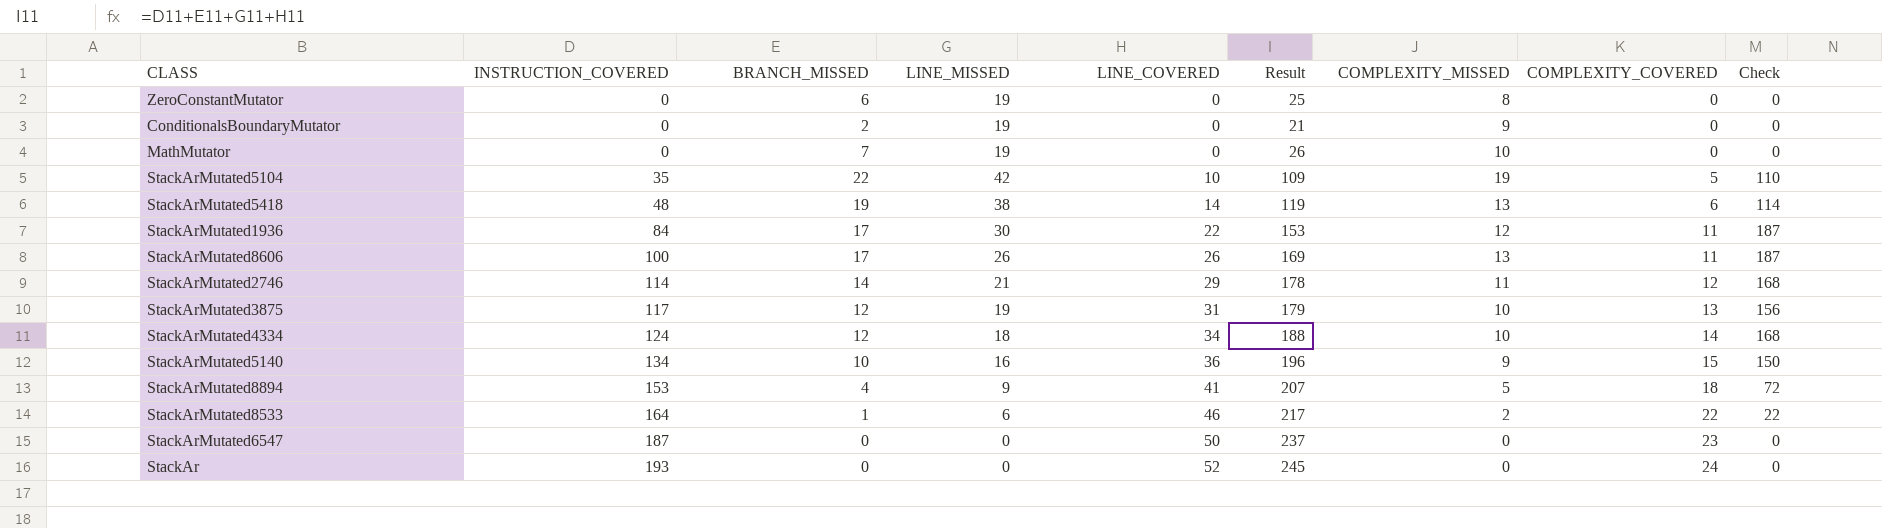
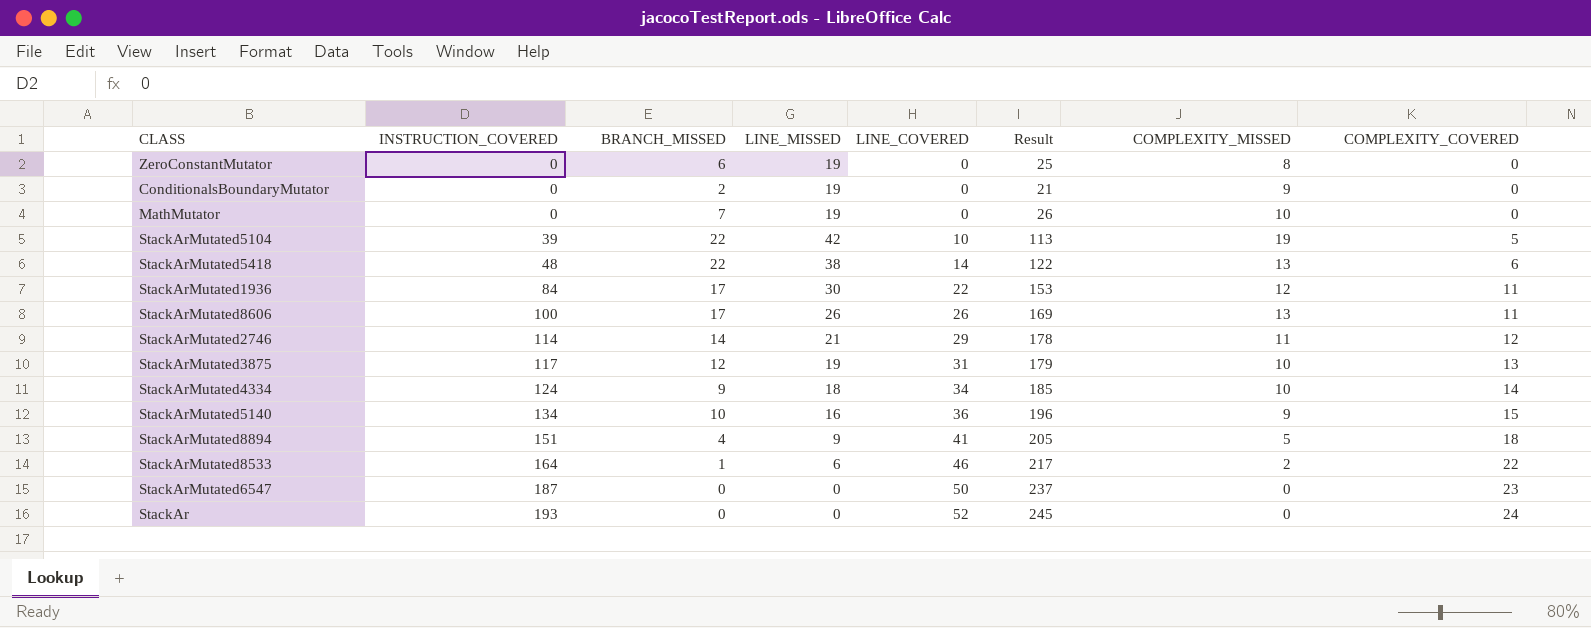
column Check | formula: [BRANCH_MISSED] * [COMPLEXITY_COVERED] -> none
StackArMutated5104 | INSTRUCTION_COVERED: 35 -> 39
StackArMutated5104 | Result: 109 -> 113
StackArMutated5418 | BRANCH_MISSED: 19 -> 22
StackArMutated5418 | Result: 119 -> 122
StackArMutated4334 | BRANCH_MISSED: 12 -> 9
StackArMutated4334 | Result: 188 -> 185
StackArMutated8894 | INSTRUCTION_COVERED: 153 -> 151
StackArMutated8894 | Result: 207 -> 205

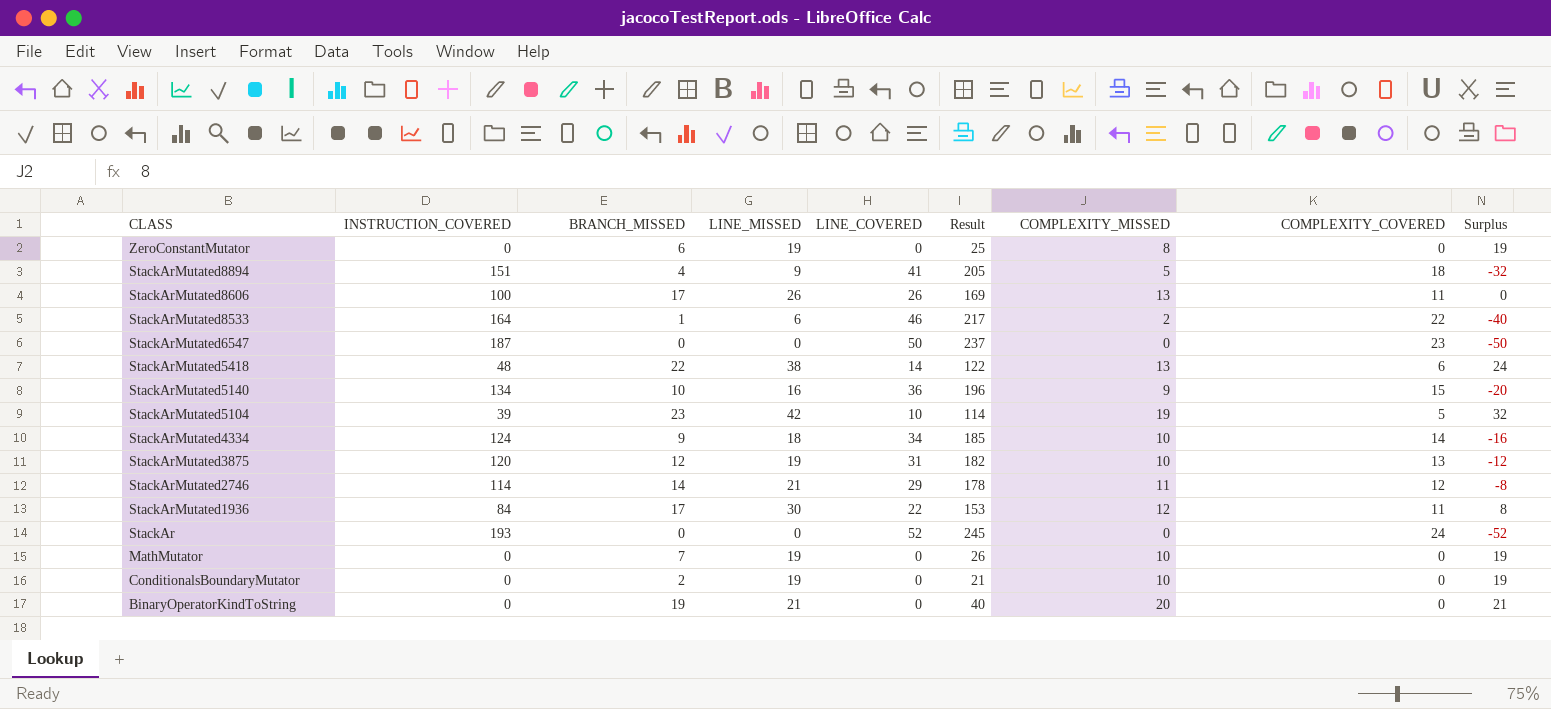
row order: INSTRUCTION_COVERED ascending -> CLASS descending
column Surplus | formula: none -> [LINE_MISSED] - [LINE_COVERED]
StackArMutated5104 | BRANCH_MISSED: 22 -> 23
StackArMutated5104 | Result: 113 -> 114
StackArMutated3875 | INSTRUCTION_COVERED: 117 -> 120
StackArMutated3875 | Result: 179 -> 182
ConditionalsBoundaryMutator | COMPLEXITY_MISSED: 9 -> 10
row BinaryOperatorKindToString: none -> 0 | 19 | 21 | 0 | 40 | 20 | 0 | 21

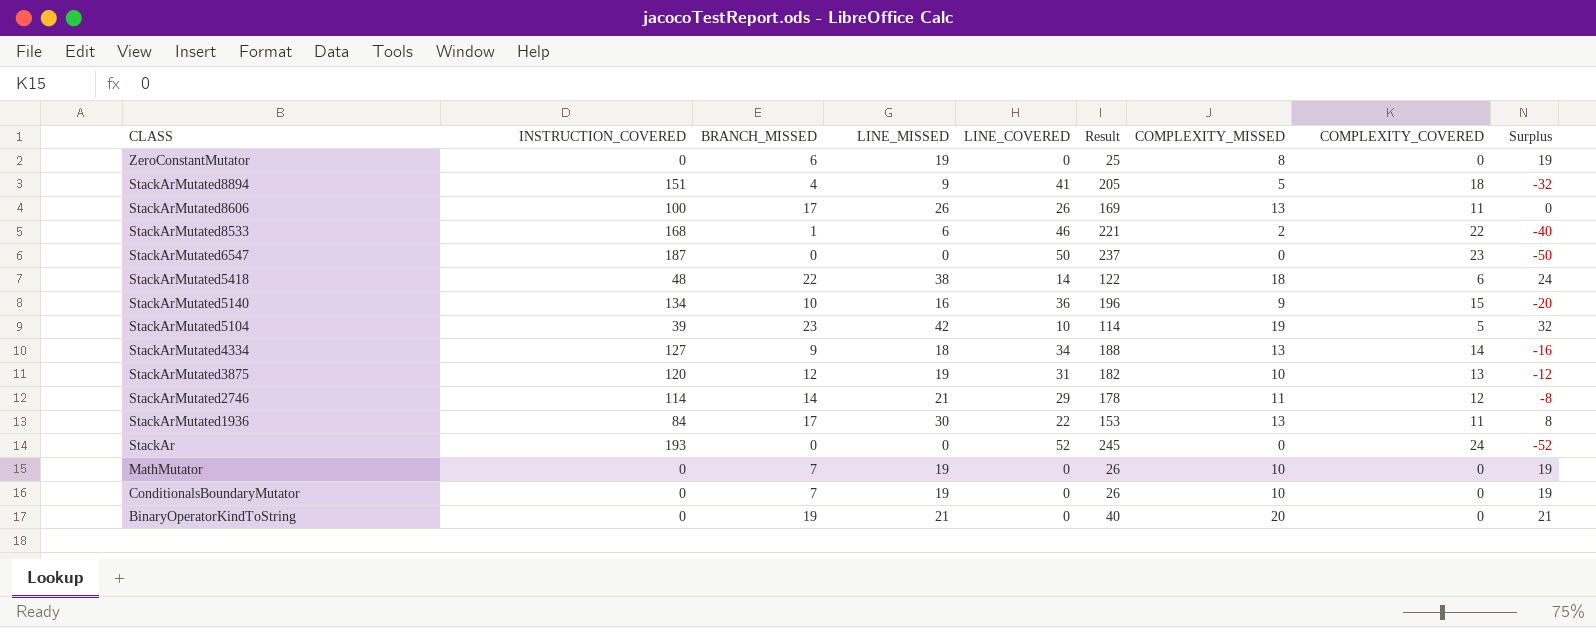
StackArMutated8533 | INSTRUCTION_COVERED: 164 -> 168
StackArMutated8533 | Result: 217 -> 221
StackArMutated5418 | COMPLEXITY_MISSED: 13 -> 18
StackArMutated4334 | INSTRUCTION_COVERED: 124 -> 127
StackArMutated4334 | Result: 185 -> 188
StackArMutated4334 | COMPLEXITY_MISSED: 10 -> 13
StackArMutated1936 | COMPLEXITY_MISSED: 12 -> 13
ConditionalsBoundaryMutator | BRANCH_MISSED: 2 -> 7
ConditionalsBoundaryMutator | Result: 21 -> 26

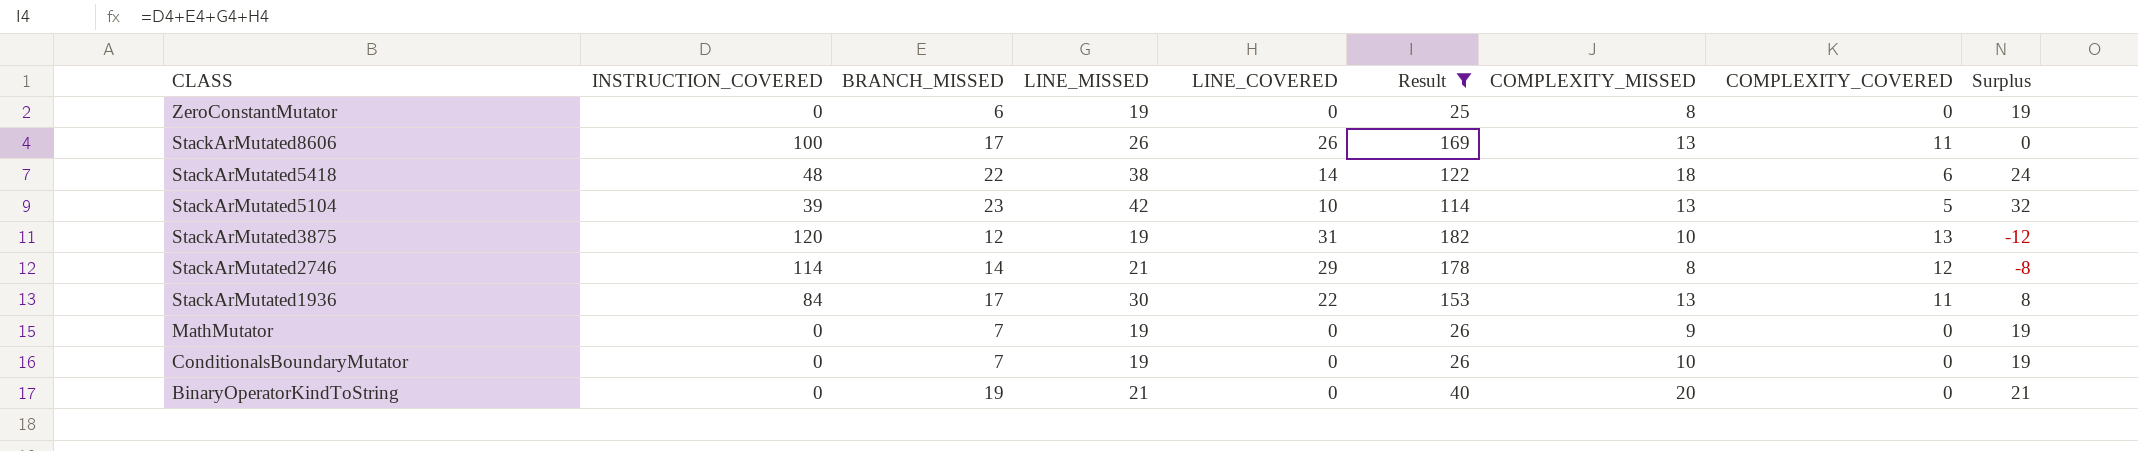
filter: none -> Result <= 182
StackArMutated5104 | COMPLEXITY_MISSED: 19 -> 13
StackArMutated2746 | COMPLEXITY_MISSED: 11 -> 8
MathMutator | COMPLEXITY_MISSED: 10 -> 9

